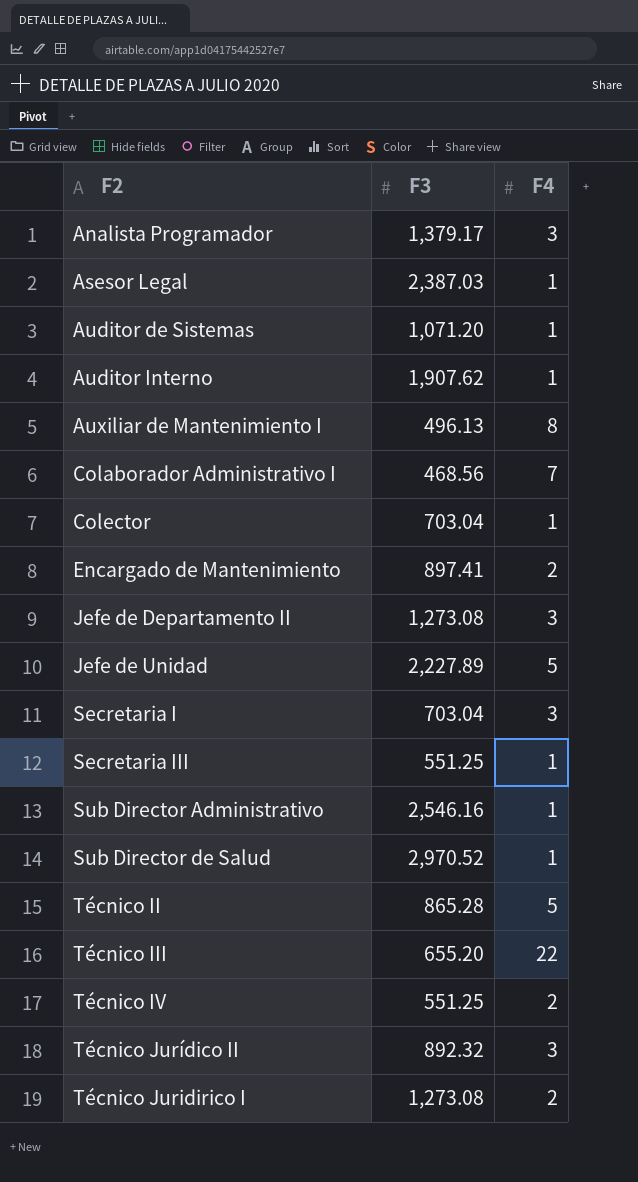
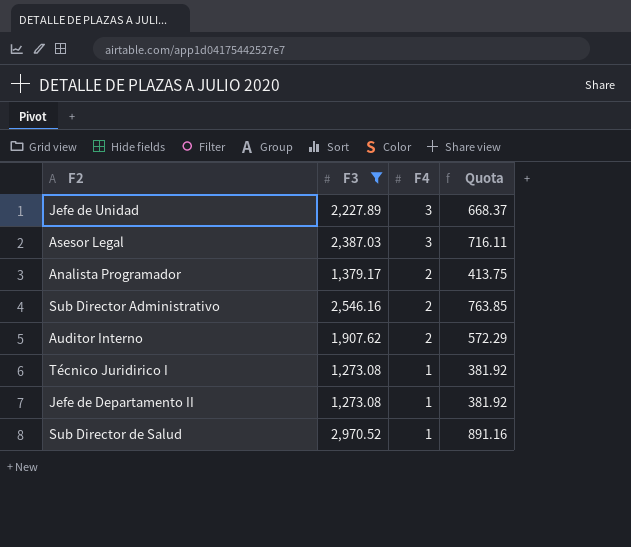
filter: none -> F3 >= 1,273.08
row order: F2 ascending -> F4 descending
column Quota | formula: none -> [F3] * 0.3
Jefe de Unidad | F4: 5 -> 3
Asesor Legal | F4: 1 -> 3
Analista Programador | F4: 3 -> 2
Sub Director Administrativo | F4: 1 -> 2
Auditor Interno | F4: 1 -> 2
Técnico Juridirico I | F4: 2 -> 1
Jefe de Departamento II | F4: 3 -> 1

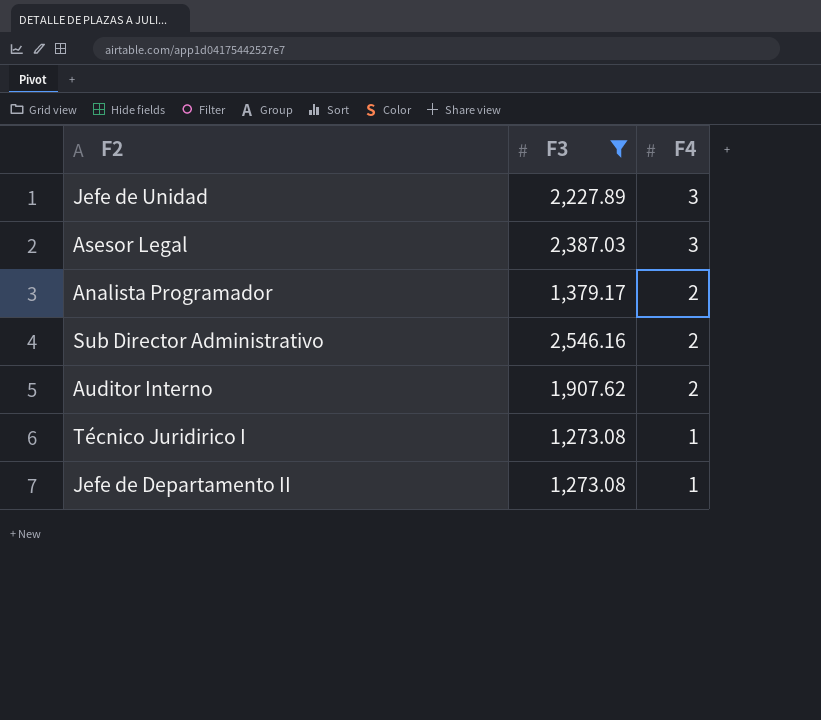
column Quota | formula: [F3] * 0.3 -> none
row Sub Director de Salud: 2,970.52 | 1 | 891.16 -> none

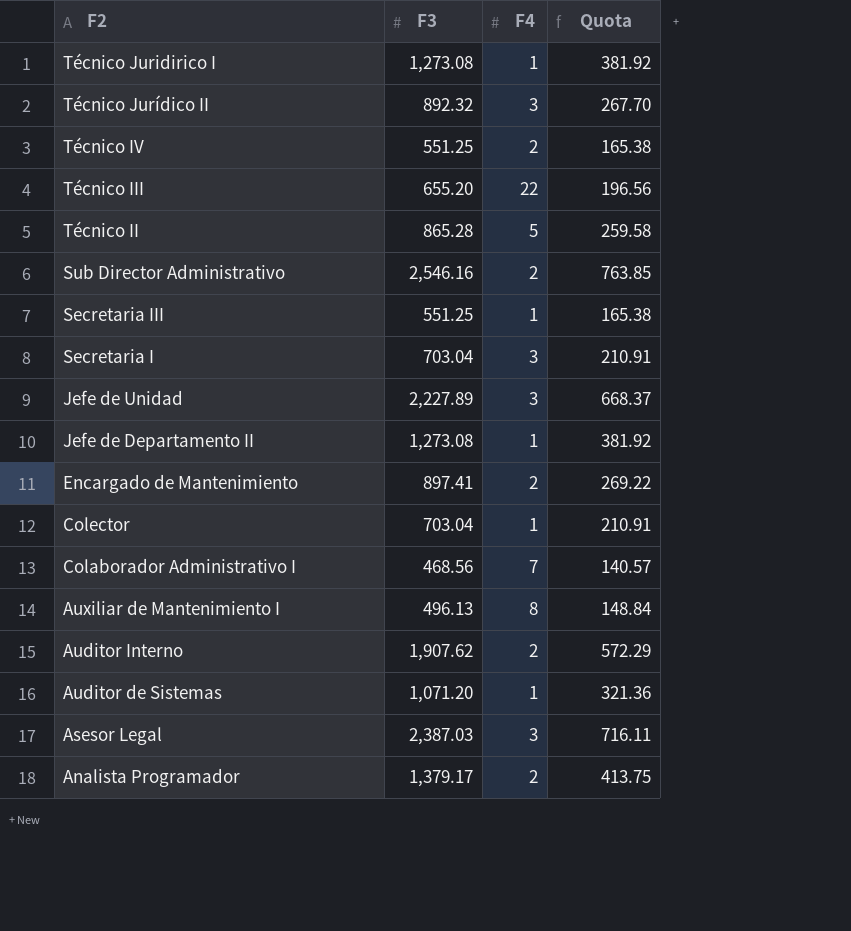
filter: F3 >= 1,273.08 -> none
row order: F4 descending -> F2 descending
column Quota | formula: none -> [F3] * 0.3

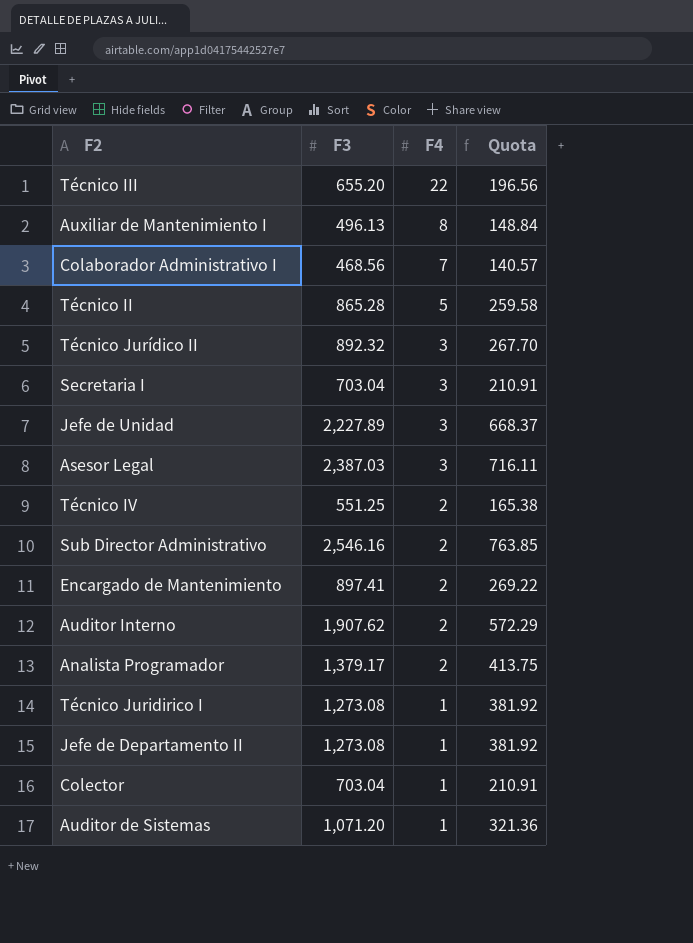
row order: F2 descending -> F4 descending
row Secretaria III: 551.25 | 1 | 165.38 -> none

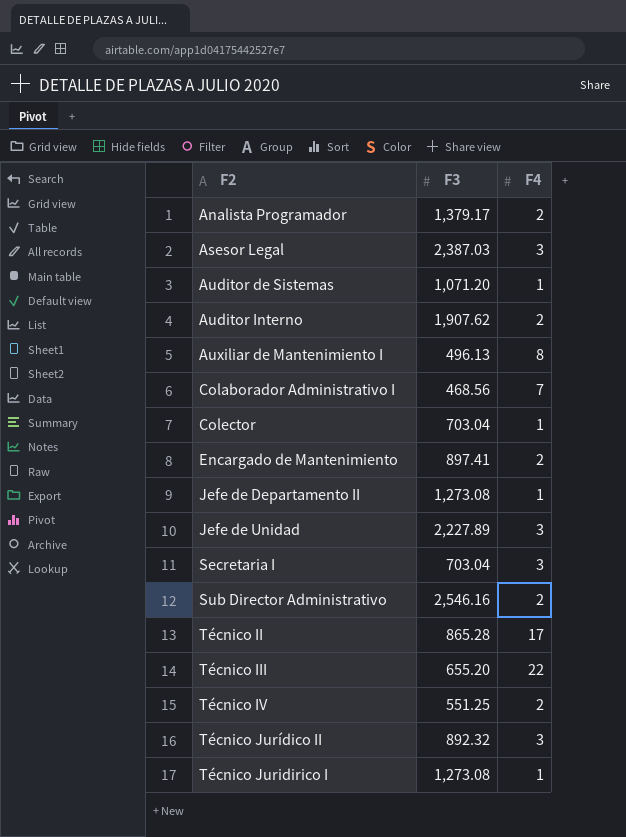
row order: F4 descending -> F2 ascending
column Quota | formula: [F3] * 0.3 -> none
Técnico II | F4: 5 -> 17

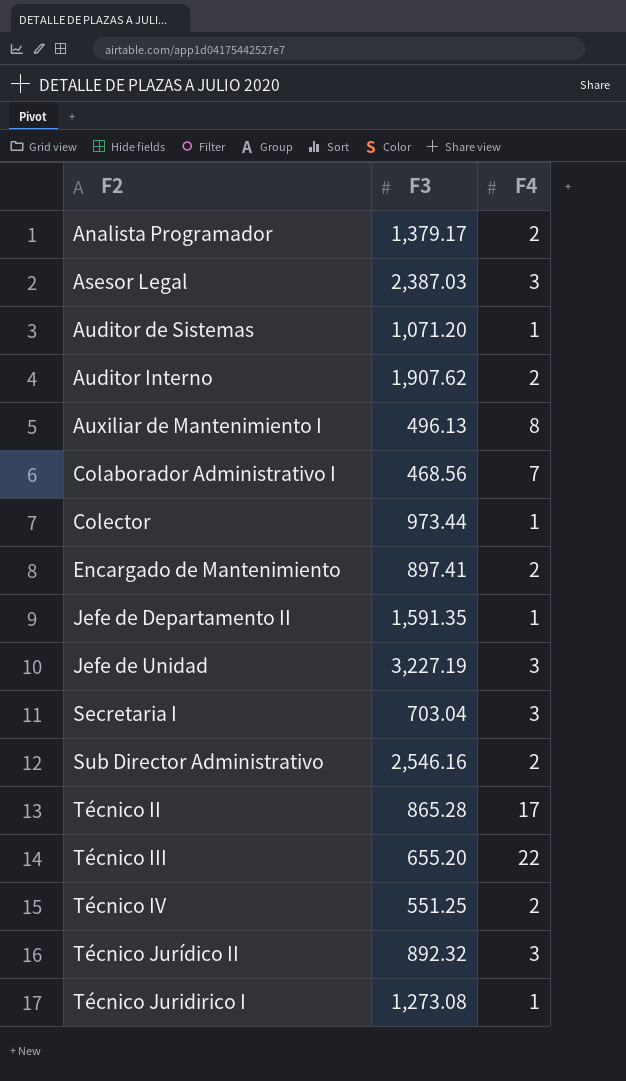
Colector | F3: 703.04 -> 973.44
Jefe de Departamento II | F3: 1,273.08 -> 1,591.35
Jefe de Unidad | F3: 2,227.89 -> 3,227.19

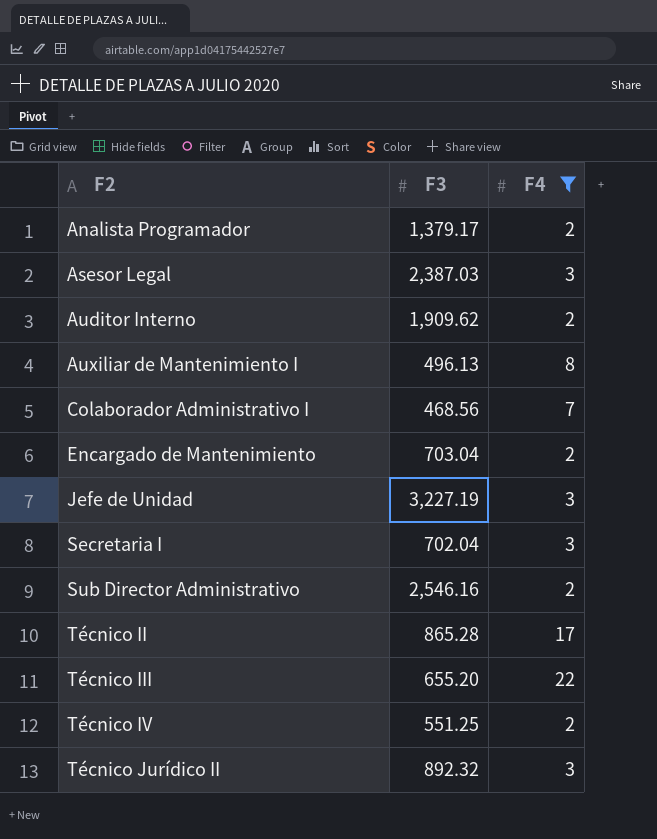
filter: none -> F4 != 1
Auditor Interno | F3: 1,907.62 -> 1,909.62
Encargado de Mantenimiento | F3: 897.41 -> 703.04
Secretaria I | F3: 703.04 -> 702.04

